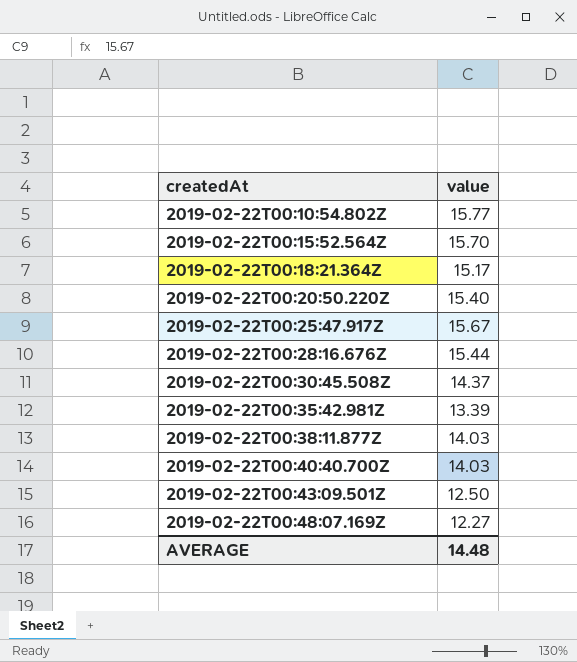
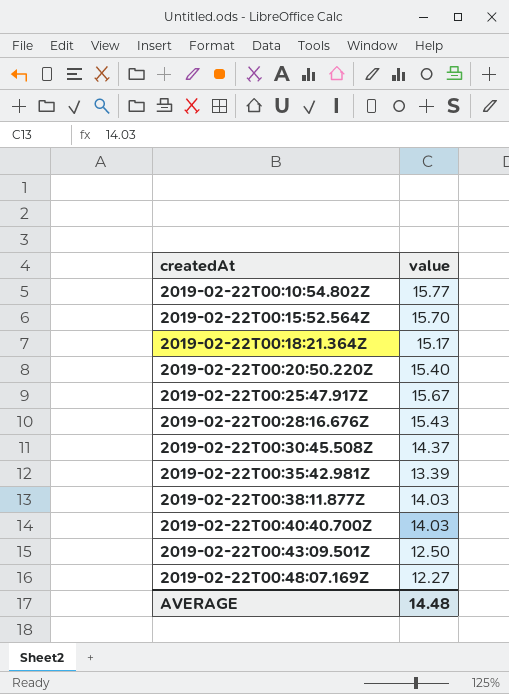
2019-02-22T00:28:16.676Z | value: 15.44 -> 15.43

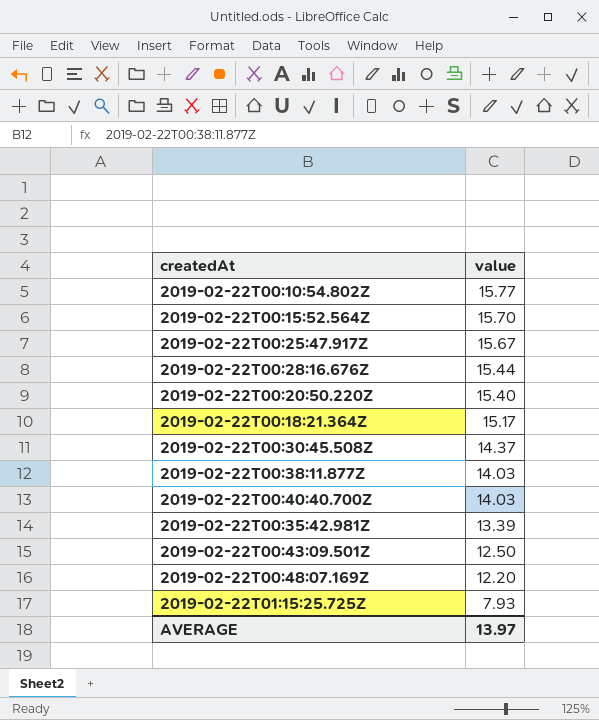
row order: createdAt ascending -> value descending
2019-02-22T00:28:16.676Z | value: 15.43 -> 15.44
2019-02-22T00:48:07.169Z | value: 12.27 -> 12.20
row 2019-02-22T01:15:25.725Z: none -> 7.93
AVERAGE | value: 14.48 -> 13.97

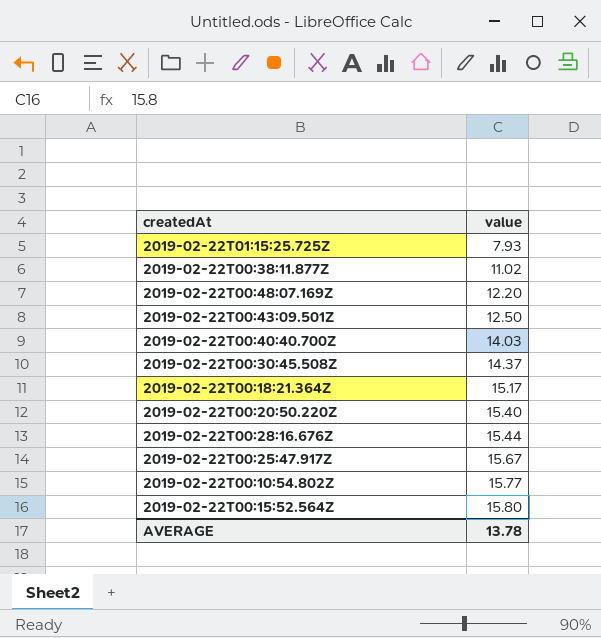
row order: value descending -> value ascending
row 2019-02-22T00:35:42.981Z: 13.39 -> none
2019-02-22T00:38:11.877Z | value: 14.03 -> 11.02
2019-02-22T00:15:52.564Z | value: 15.70 -> 15.80
AVERAGE | value: 13.97 -> 13.78

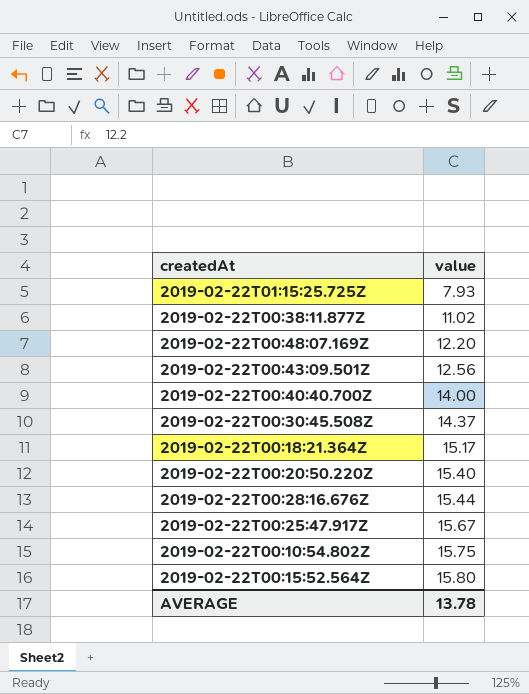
2019-02-22T00:43:09.501Z | value: 12.50 -> 12.56
2019-02-22T00:40:40.700Z | value: 14.03 -> 14.00
2019-02-22T00:10:54.802Z | value: 15.77 -> 15.75

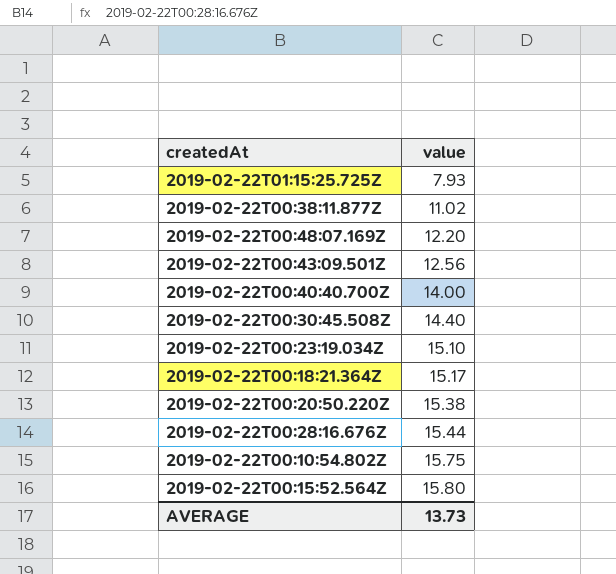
row 2019-02-22T00:25:47.917Z: 15.67 -> none
2019-02-22T00:30:45.508Z | value: 14.37 -> 14.40
row 2019-02-22T00:23:19.034Z: none -> 15.10
2019-02-22T00:20:50.220Z | value: 15.40 -> 15.38
AVERAGE | value: 13.78 -> 13.73

